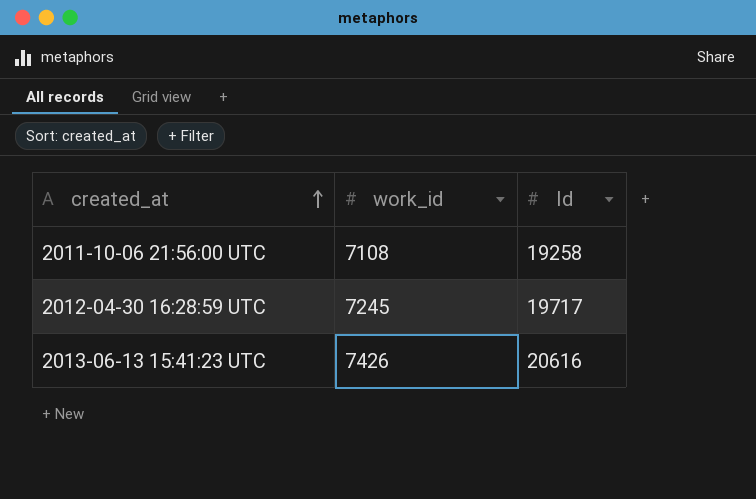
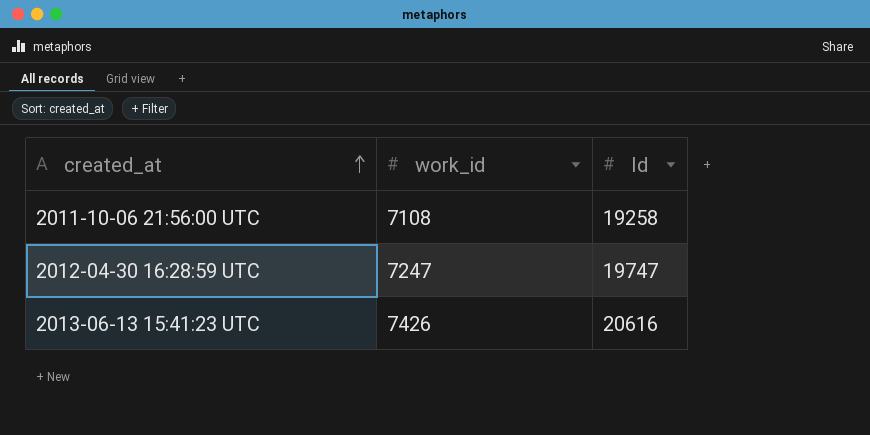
2012-04-30 16:28:59 UTC | work_id: 7245 -> 7247
2012-04-30 16:28:59 UTC | Id: 19717 -> 19747

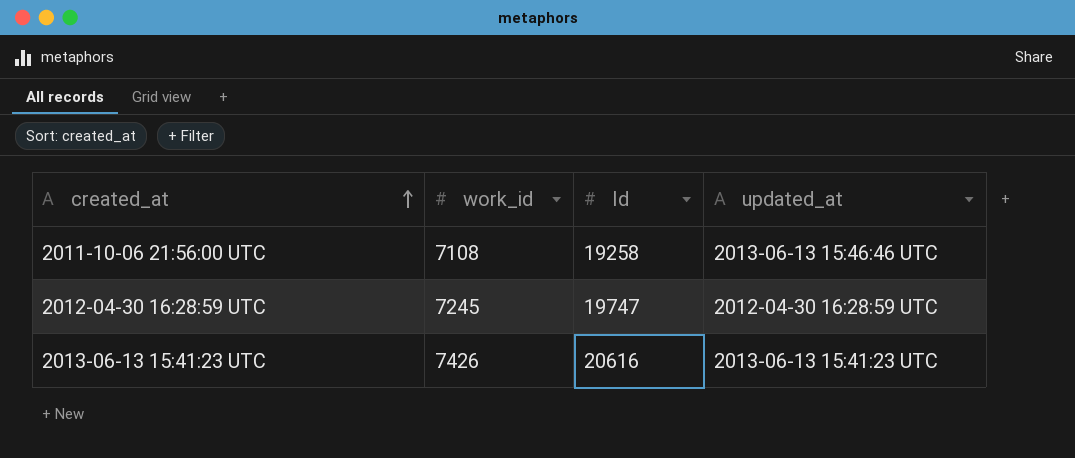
column updated_at | position: none -> 4
2012-04-30 16:28:59 UTC | work_id: 7247 -> 7245

